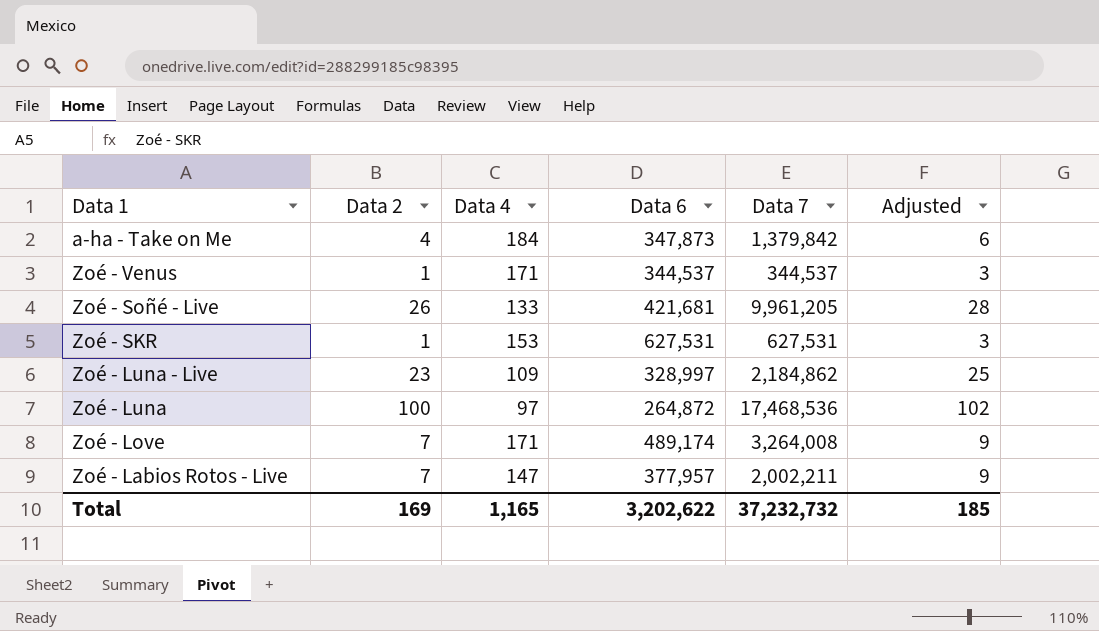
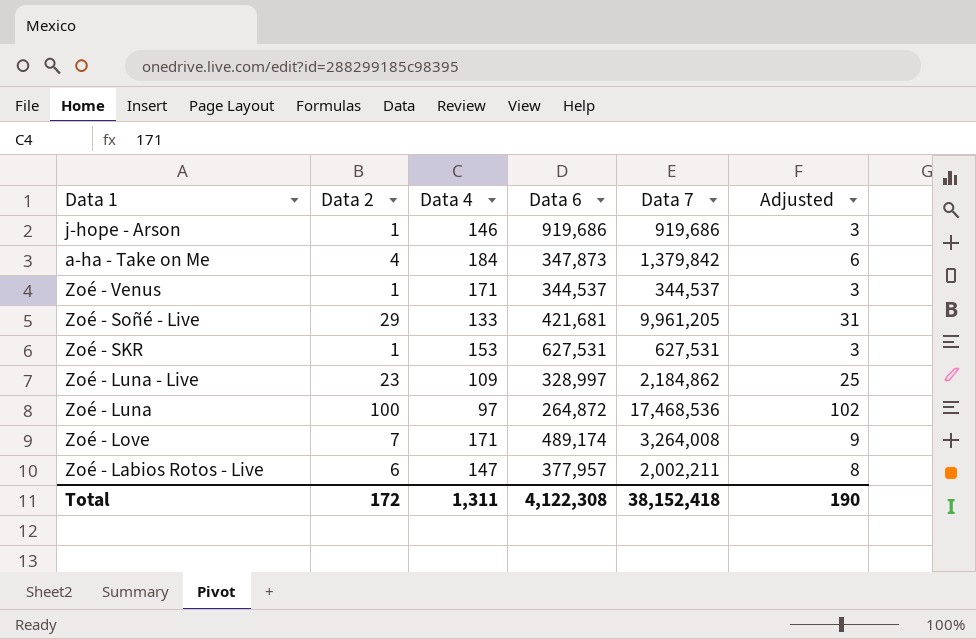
row j-hope - Arson: none -> 1 | 146 | 919,686 | 919,686 | 3
Zoé - Soñé - Live | Data 2: 26 -> 29
Zoé - Soñé - Live | Adjusted: 28 -> 31
Zoé - Labios Rotos - Live | Data 2: 7 -> 6
Zoé - Labios Rotos - Live | Adjusted: 9 -> 8
Total | Data 2: 169 -> 172
Total | Data 4: 1,165 -> 1,311
Total | Data 6: 3,202,622 -> 4,122,308
Total | Data 7: 37,232,732 -> 38,152,418
Total | Adjusted: 185 -> 190

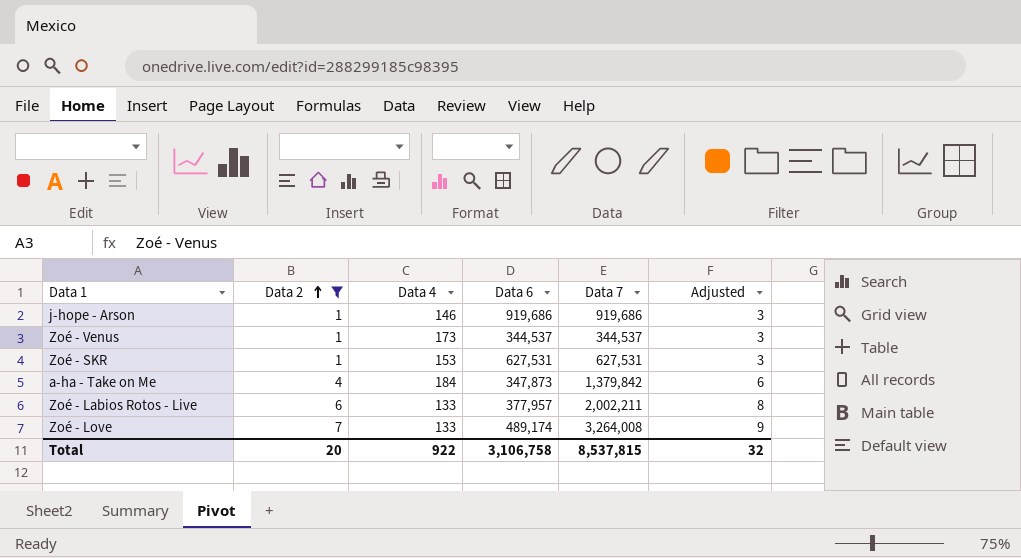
filter: none -> Data 2 <= 7
row order: none -> Data 2 ascending
Zoé - Venus | Data 4: 171 -> 173
Zoé - Labios Rotos - Live | Data 4: 147 -> 133
Zoé - Love | Data 4: 171 -> 133
Total | Data 2: 172 -> 20
Total | Data 4: 1,311 -> 922
Total | Data 6: 4,122,308 -> 3,106,758
Total | Data 7: 38,152,418 -> 8,537,815
Total | Adjusted: 190 -> 32

